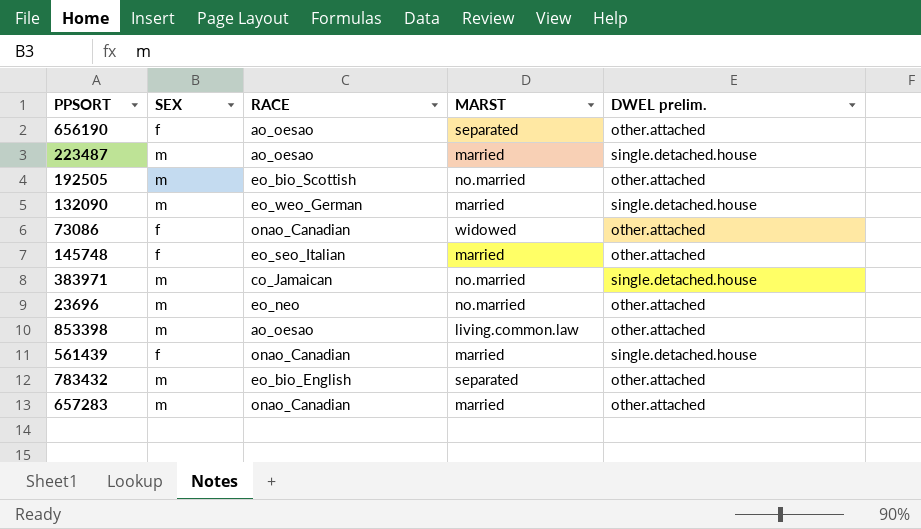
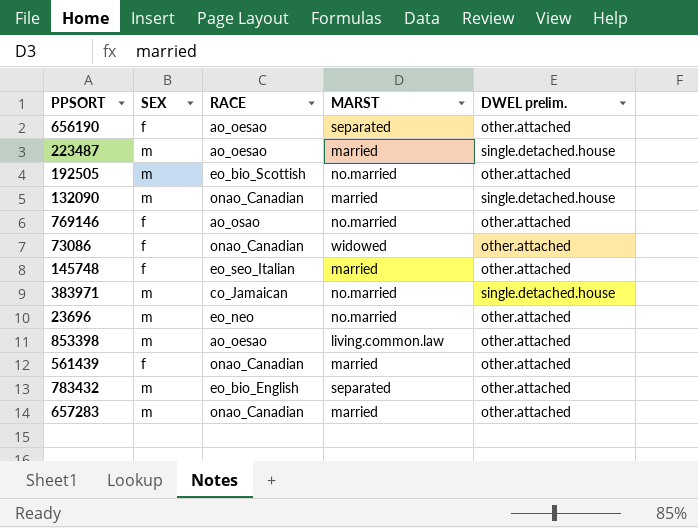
132090 | RACE: eo_weo_German -> onao_Canadian
row 769146: none -> f | ao_osao | no.married | other.attached
561439 | DWEL prelim.: single.detached.house -> other.attached

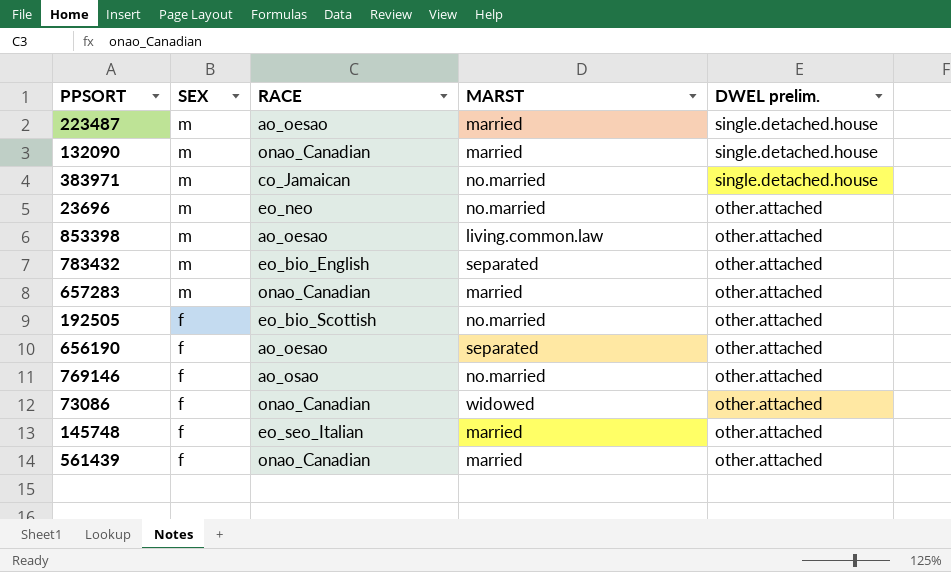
row order: none -> SEX descending
192505 | SEX: m -> f

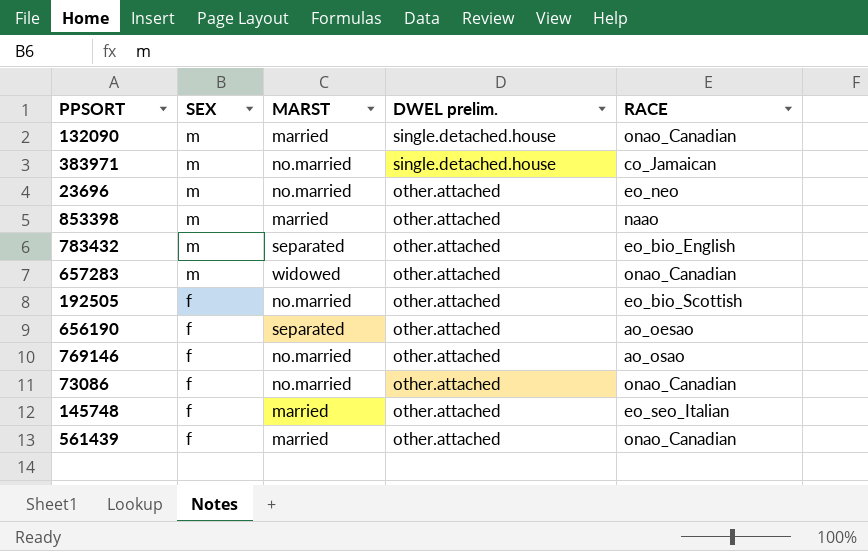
column RACE | position: 3 -> 5
row 223487: m | ao_oesao | married | single.detached.house -> none
853398 | MARST: living.common.law -> married
853398 | RACE: ao_oesao -> naao
657283 | MARST: married -> widowed
73086 | MARST: widowed -> no.married

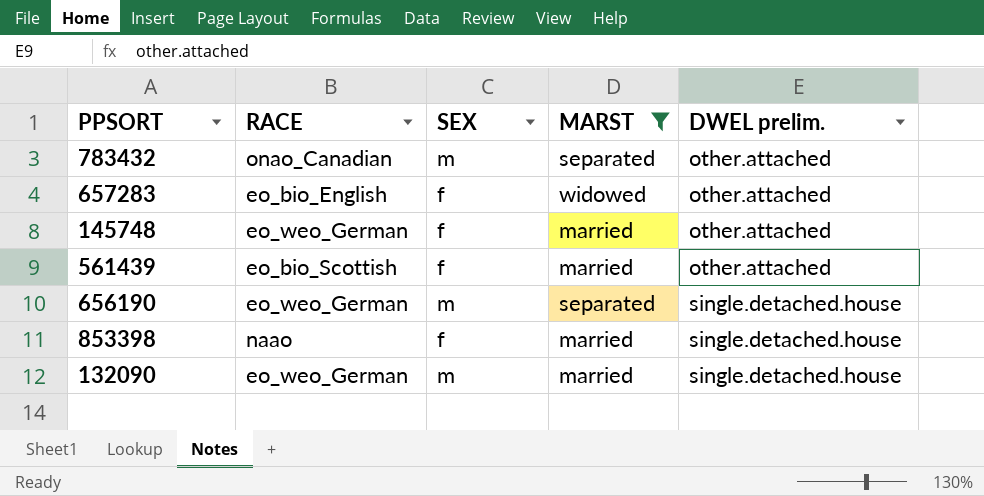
filter: none -> MARST != no.married
row order: SEX descending -> DWEL prelim. ascending
column RACE | position: 5 -> 2
783432 | RACE: eo_bio_English -> onao_Canadian
657283 | RACE: onao_Canadian -> eo_bio_English
657283 | SEX: m -> f
145748 | RACE: eo_seo_Italian -> eo_weo_German
561439 | RACE: onao_Canadian -> eo_bio_Scottish
656190 | RACE: ao_oesao -> eo_weo_German
656190 | SEX: f -> m
656190 | DWEL prelim.: other.attached -> single.detached.house
853398 | SEX: m -> f
853398 | DWEL prelim.: other.attached -> single.detached.house
132090 | RACE: onao_Canadian -> eo_weo_German

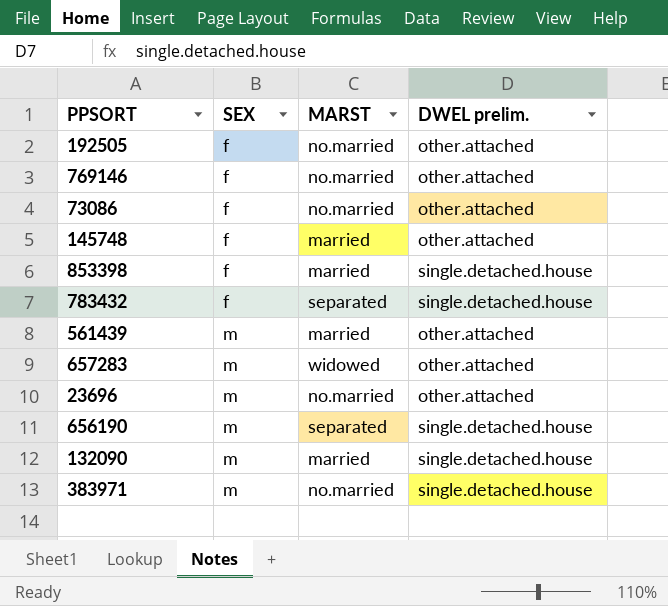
filter: MARST != no.married -> none
row order: DWEL prelim. ascending -> SEX ascending
column RACE | position: 2 -> none
783432 | SEX: m -> f
783432 | DWEL prelim.: other.attached -> single.detached.house
561439 | SEX: f -> m
657283 | SEX: f -> m

